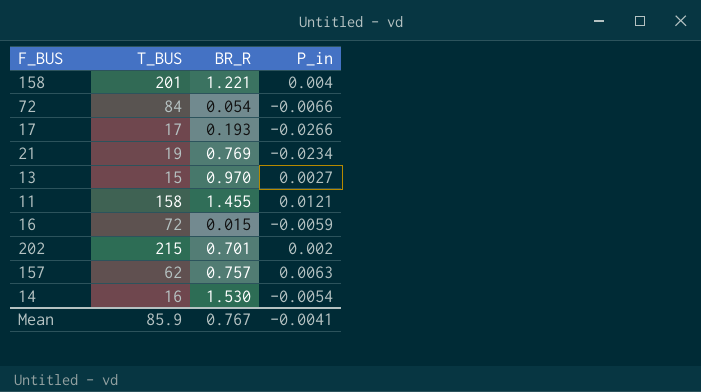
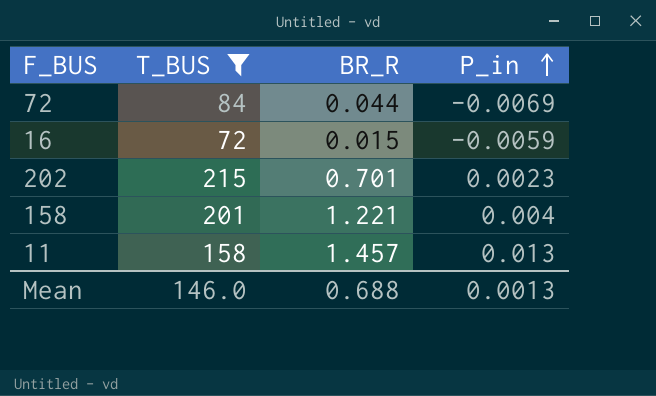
filter: none -> T_BUS >= 72
row order: none -> P_in ascending
72 | BR_R: 0.054 -> 0.044
72 | P_in: -0.0066 -> -0.0069
202 | P_in: 0.002 -> 0.0023
11 | BR_R: 1.455 -> 1.457
11 | P_in: 0.0121 -> 0.013
Mean | T_BUS: 85.9 -> 146.0
Mean | BR_R: 0.767 -> 0.688
Mean | P_in: -0.0041 -> 0.0013

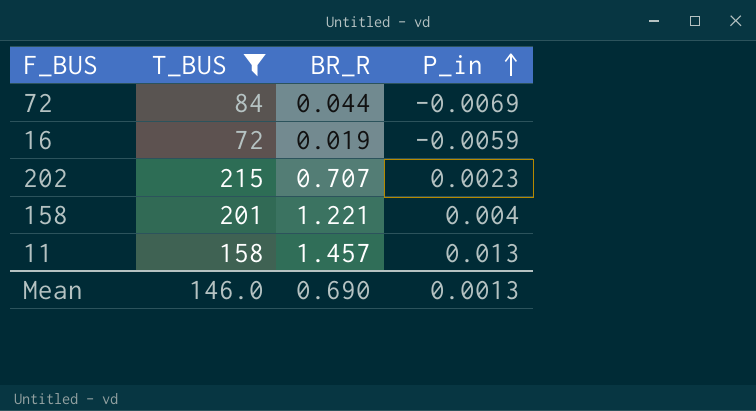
16 | BR_R: 0.015 -> 0.019
202 | BR_R: 0.701 -> 0.707
Mean | BR_R: 0.688 -> 0.690

